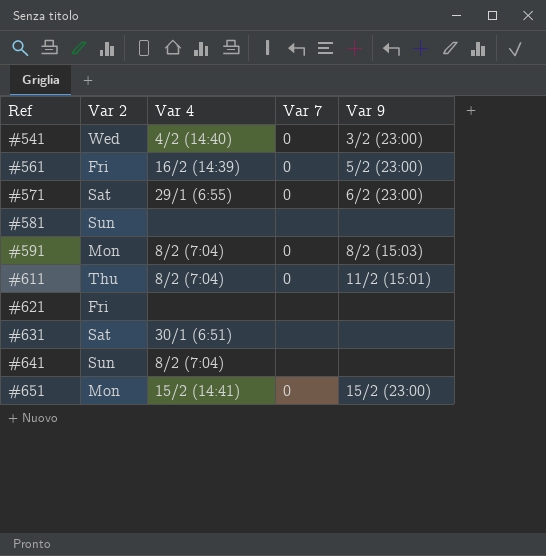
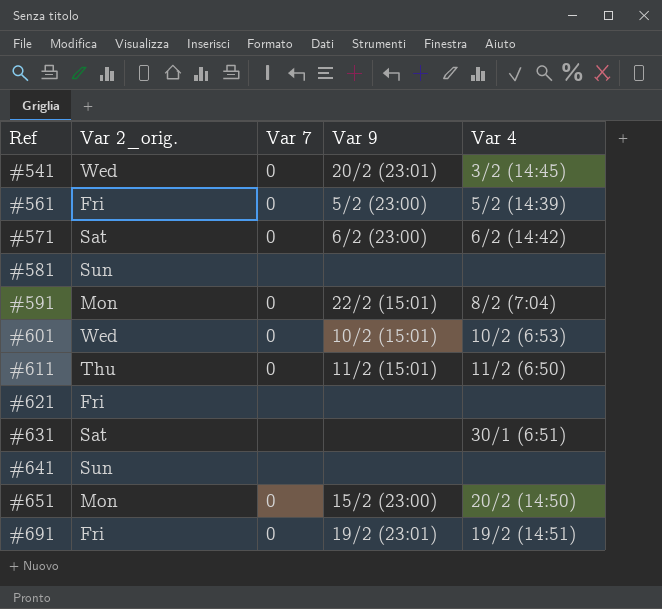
column name: Var 2 -> Var 2_orig.
column Var 4 | position: 3 -> 5
#541 | Var 9: 3/2 (23:00) -> 20/2 (23:01)
#541 | Var 4: 4/2 (14:40) -> 3/2 (14:45)
#561 | Var 4: 16/2 (14:39) -> 5/2 (14:39)
#571 | Var 4: 29/1 (6:55) -> 6/2 (14:42)
#591 | Var 9: 8/2 (15:03) -> 22/2 (15:01)
row #601: none -> Wed | 0 | 10/2 (15:01) | 10/2 (6:53)
#611 | Var 4: 8/2 (7:04) -> 11/2 (6:50)
#641 | Var 4: 8/2 (7:04) -> none
#651 | Var 4: 15/2 (14:41) -> 20/2 (14:50)
row #691: none -> Fri | 0 | 19/2 (23:01) | 19/2 (14:51)

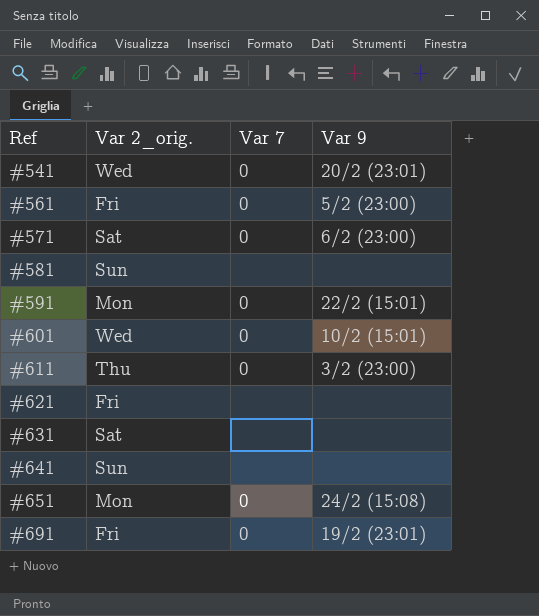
column Var 4 | position: 5 -> none
#611 | Var 9: 11/2 (15:01) -> 3/2 (23:00)
#651 | Var 9: 15/2 (23:00) -> 24/2 (15:08)

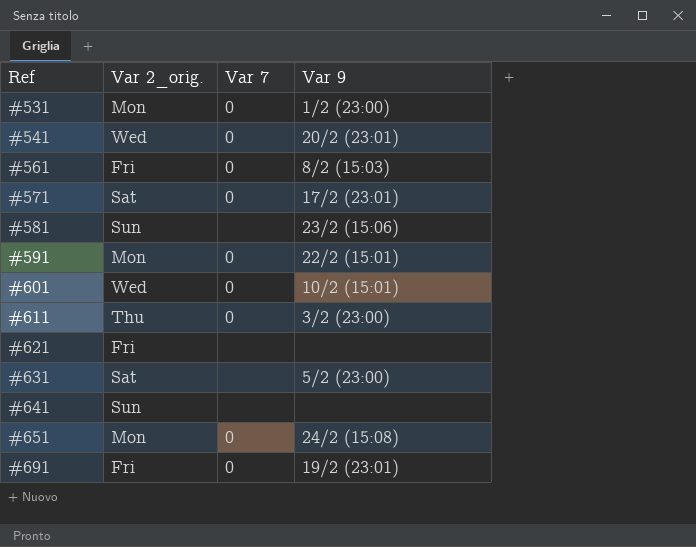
row #531: none -> Mon | 0 | 1/2 (23:00)
#561 | Var 9: 5/2 (23:00) -> 8/2 (15:03)
#571 | Var 9: 6/2 (23:00) -> 17/2 (23:01)
#581 | Var 9: none -> 23/2 (15:06)
#631 | Var 9: none -> 5/2 (23:00)

